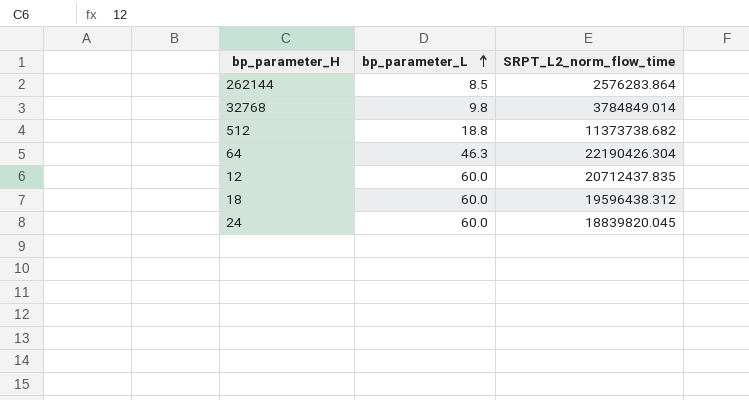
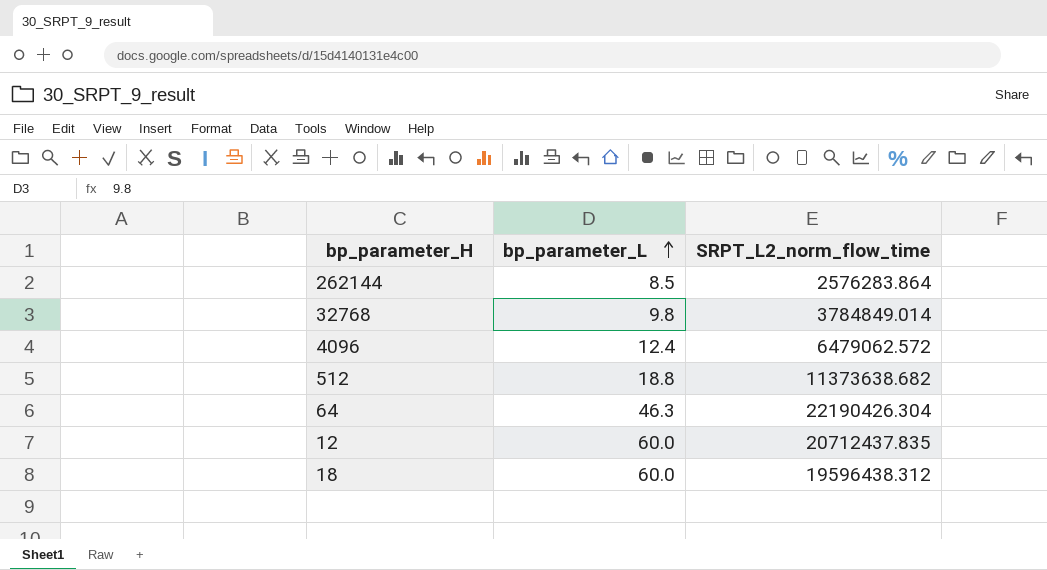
row 24: 60.0 | 18839820.045 -> none
row 4096: none -> 12.4 | 6479062.572
512 | SRPT_L2_norm_flow_time: 11373738.682 -> 11373638.682

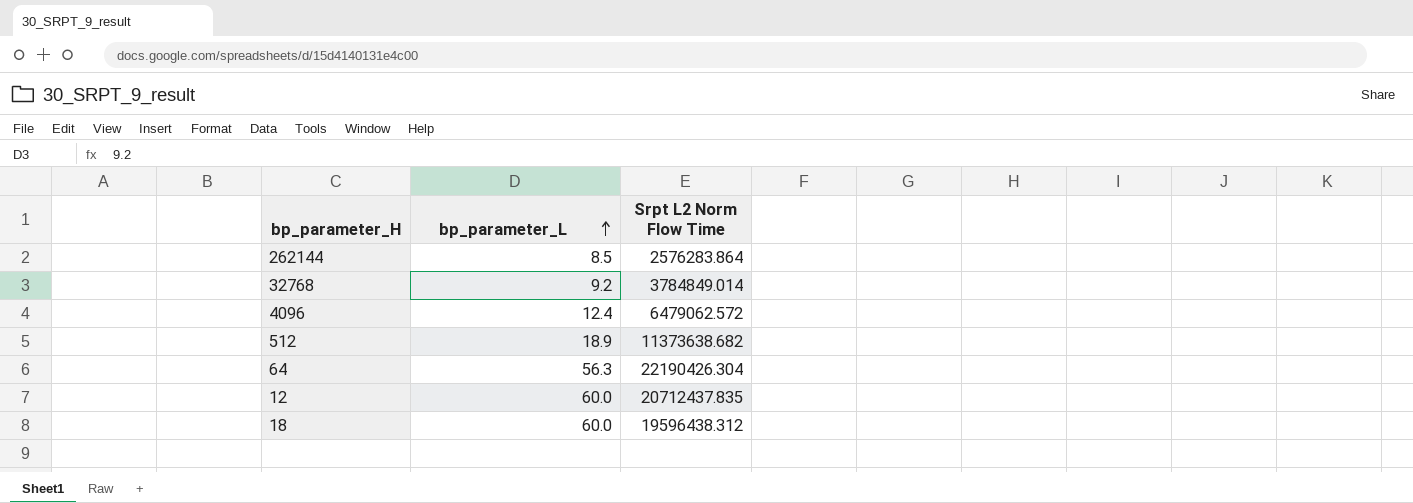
column name: SRPT_L2_norm_flow_time -> Srpt L2 Norm Flow Time
32768 | bp_parameter_L: 9.8 -> 9.2
512 | bp_parameter_L: 18.8 -> 18.9
64 | bp_parameter_L: 46.3 -> 56.3

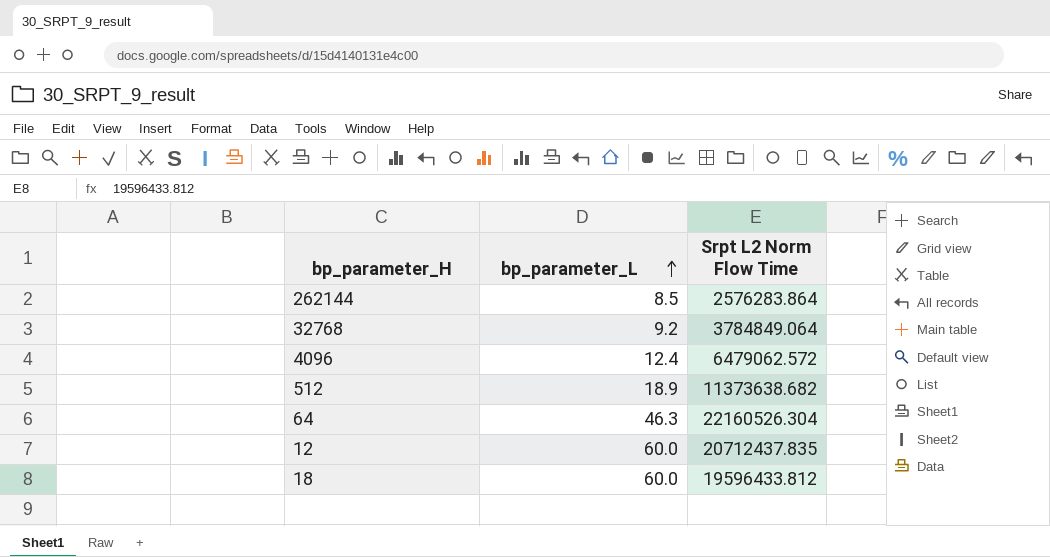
32768 | Srpt L2 Norm Flow Time: 3784849.014 -> 3784849.064
64 | bp_parameter_L: 56.3 -> 46.3
64 | Srpt L2 Norm Flow Time: 22190426.304 -> 22160526.304
18 | Srpt L2 Norm Flow Time: 19596438.312 -> 19596433.812

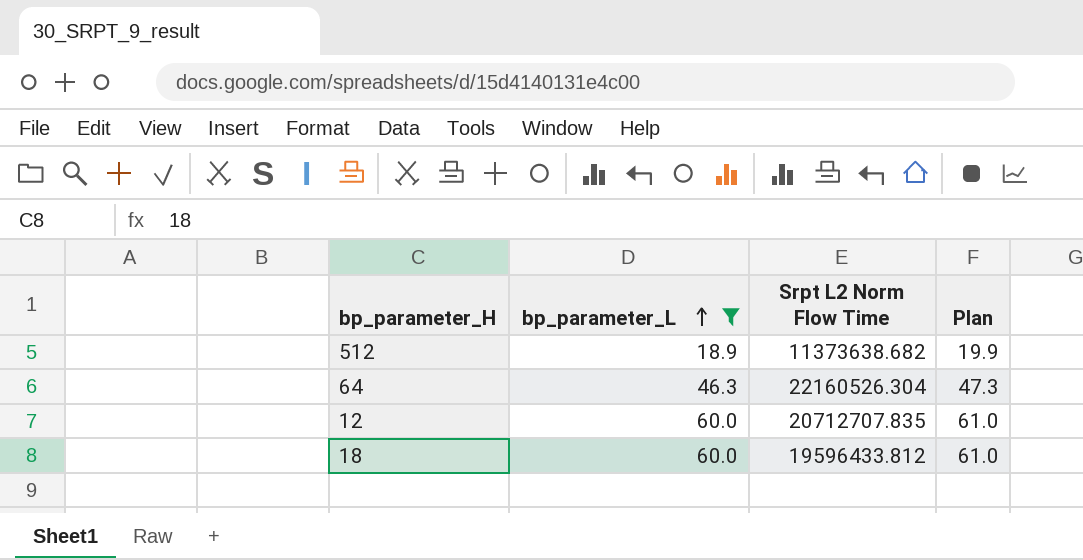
filter: none -> bp_parameter_L >= 18.9
column Plan | formula: none -> [bp_parameter_L] + 1
12 | Srpt L2 Norm Flow Time: 20712437.835 -> 20712707.835

